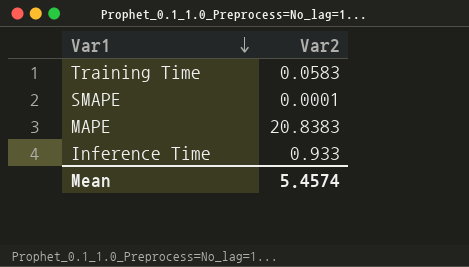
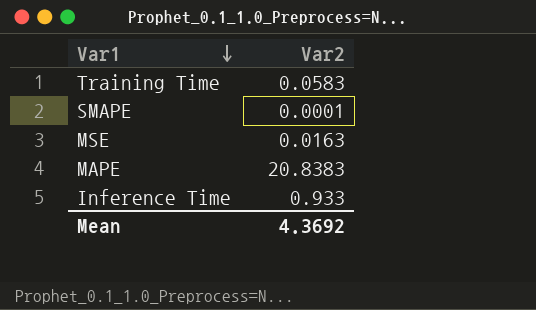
row MSE: none -> 0.0163
Mean | Var2: 5.4574 -> 4.3692

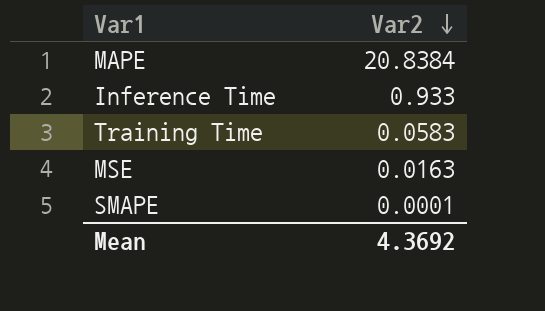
row order: Var1 descending -> Var2 descending
MAPE | Var2: 20.8383 -> 20.8384

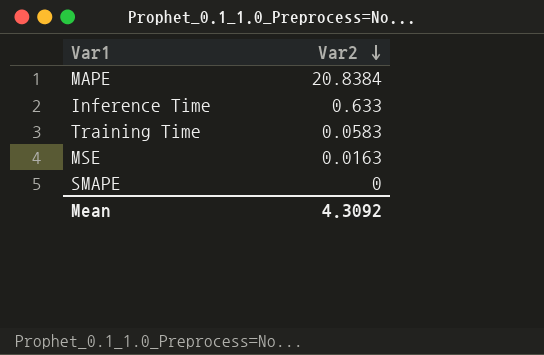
Inference Time | Var2: 0.933 -> 0.633
SMAPE | Var2: 0.0001 -> 0
Mean | Var2: 4.3692 -> 4.3092

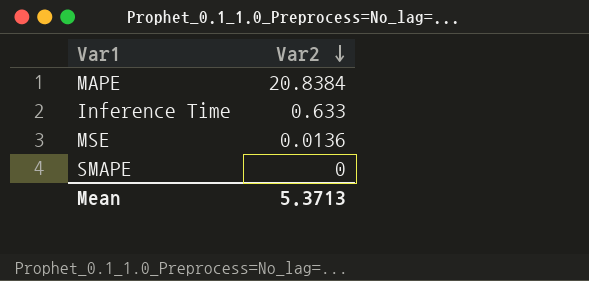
row Training Time: 0.0583 -> none
MSE | Var2: 0.0163 -> 0.0136
Mean | Var2: 4.3092 -> 5.3713

